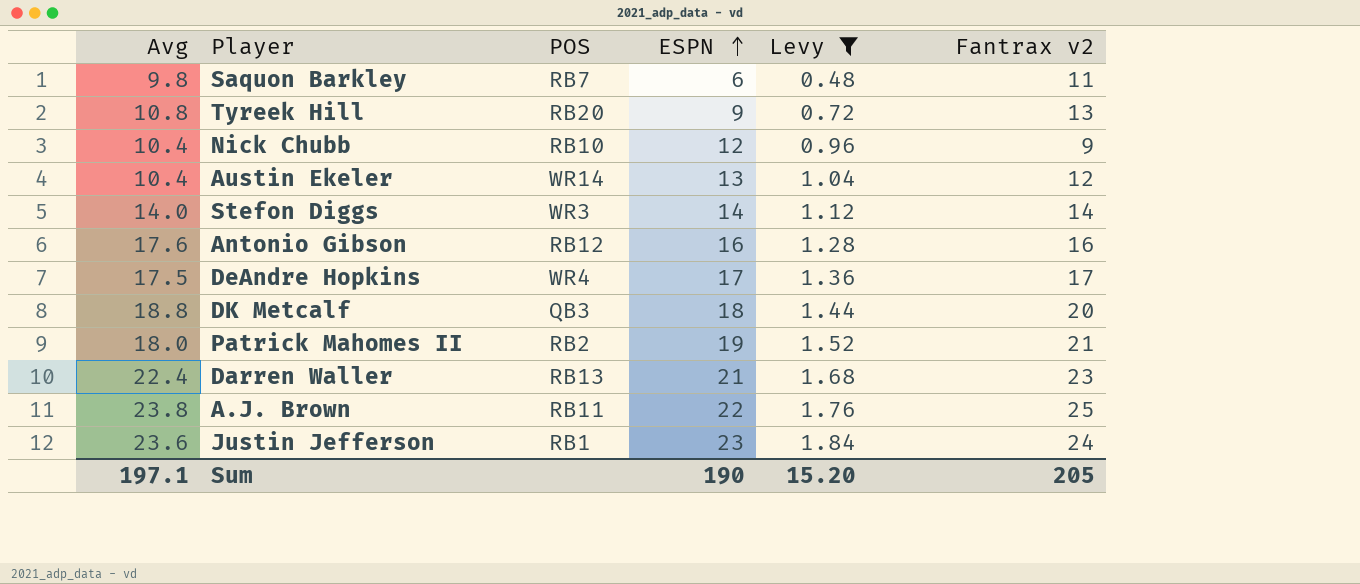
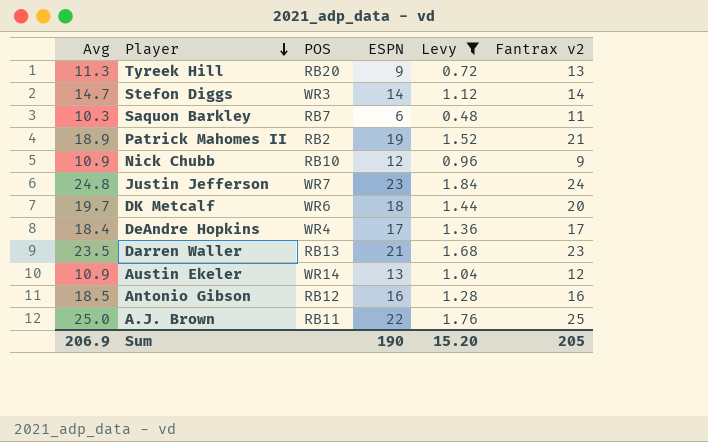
row order: ESPN ascending -> Player descending
Tyreek Hill | Avg: 10.8 -> 11.3
Stefon Diggs | Avg: 14.0 -> 14.7
Saquon Barkley | Avg: 9.8 -> 10.3
Patrick Mahomes II | Avg: 18.0 -> 18.9
Nick Chubb | Avg: 10.4 -> 10.9
Justin Jefferson | Avg: 23.6 -> 24.8
Justin Jefferson | POS: RB1 -> WR7
DK Metcalf | Avg: 18.8 -> 19.7
DK Metcalf | POS: QB3 -> WR6
DeAndre Hopkins | Avg: 17.5 -> 18.4
Darren Waller | Avg: 22.4 -> 23.5
Austin Ekeler | Avg: 10.4 -> 10.9
Antonio Gibson | Avg: 17.6 -> 18.5
A.J. Brown | Avg: 23.8 -> 25.0
Sum | Avg: 197.1 -> 206.9

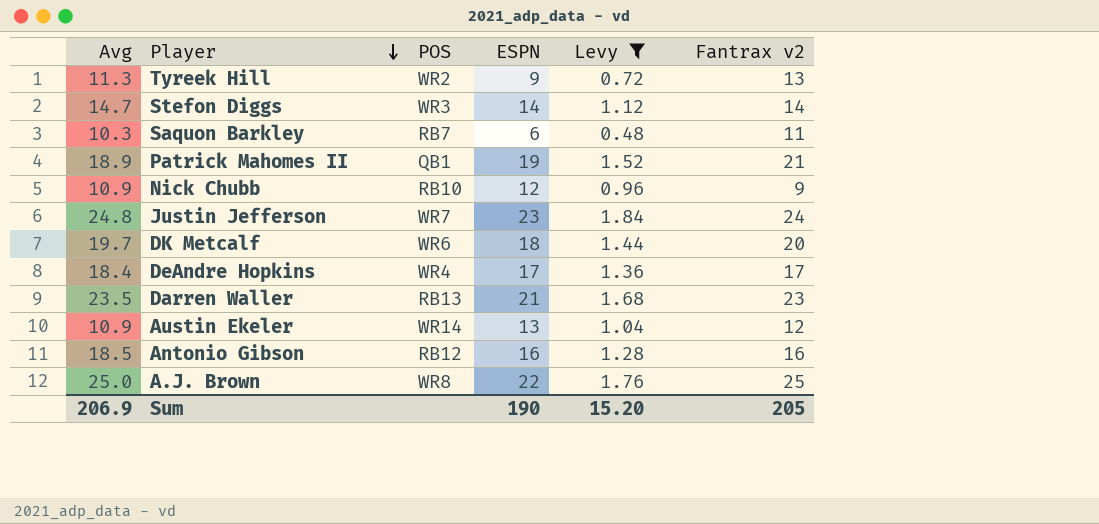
Tyreek Hill | POS: RB20 -> WR2
Patrick Mahomes II | POS: RB2 -> QB1
A.J. Brown | POS: RB11 -> WR8

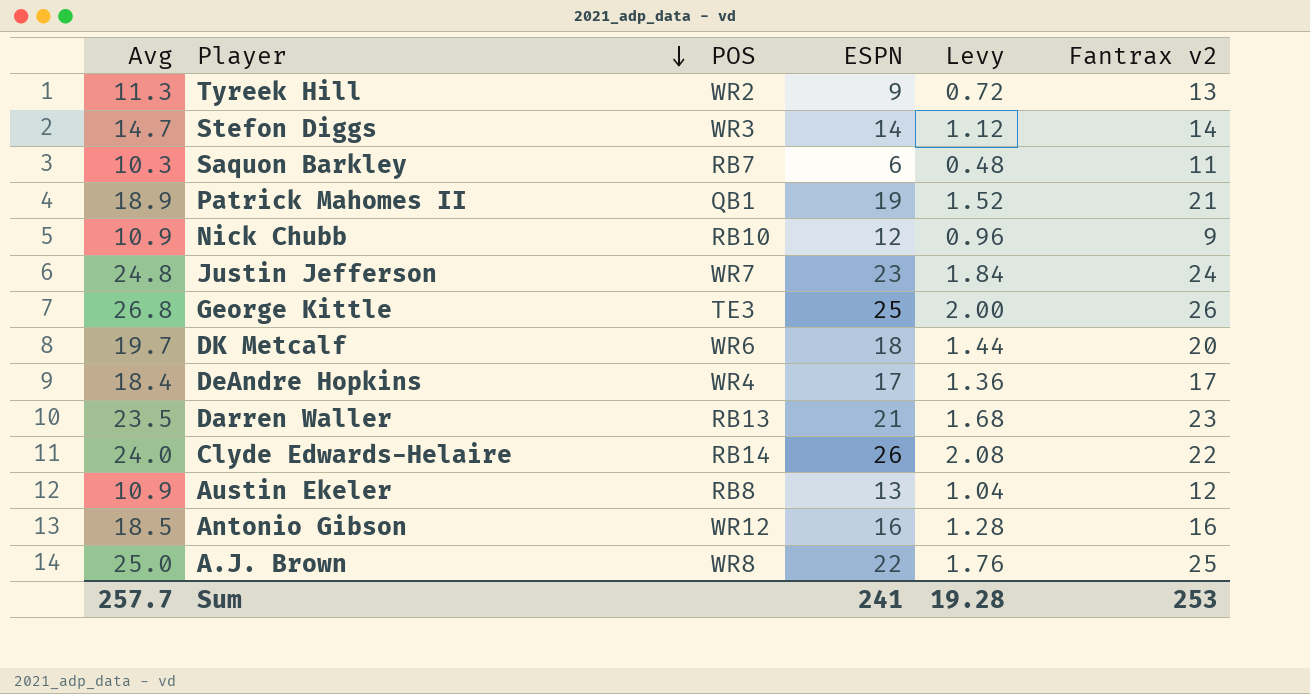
filter: Levy <= 1.84 -> none
Austin Ekeler | POS: WR14 -> RB8
Antonio Gibson | POS: RB12 -> WR12
Sum | Avg: 206.9 -> 257.7
Sum | ESPN: 190 -> 241
Sum | Levy: 15.20 -> 19.28
Sum | Fantrax v2: 205 -> 253

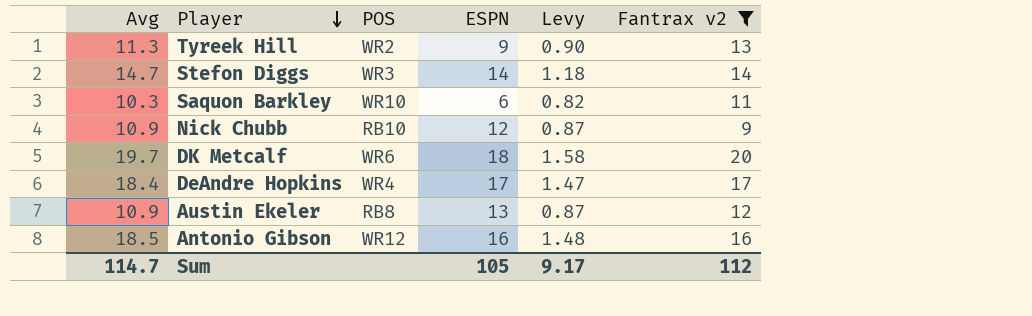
filter: none -> Fantrax v2 <= 20
column Levy | formula: [ESPN] * 0.08 -> [Avg] * 0.08
Saquon Barkley | POS: RB7 -> WR10
Sum | Avg: 257.7 -> 114.7
Sum | ESPN: 241 -> 105
Sum | Levy: 19.28 -> 9.17
Sum | Fantrax v2: 253 -> 112

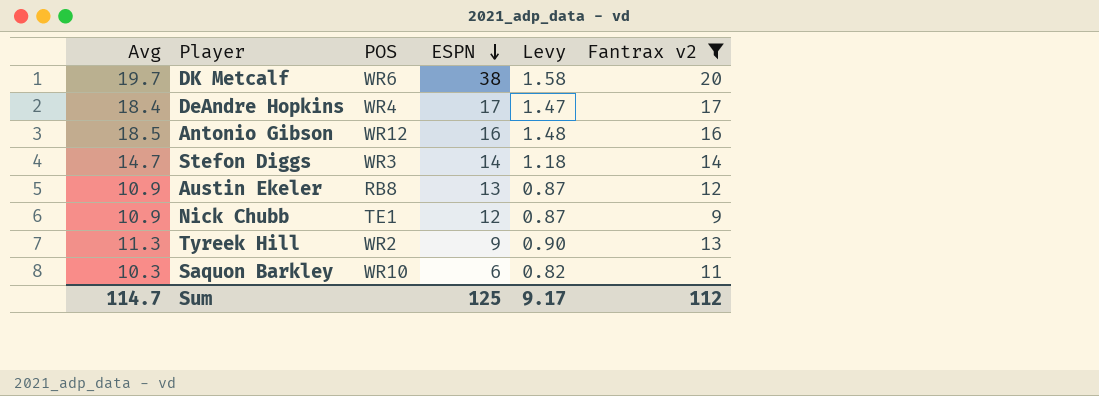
row order: Player descending -> ESPN descending
DK Metcalf | ESPN: 18 -> 38
Nick Chubb | POS: RB10 -> TE1
Sum | ESPN: 105 -> 125

